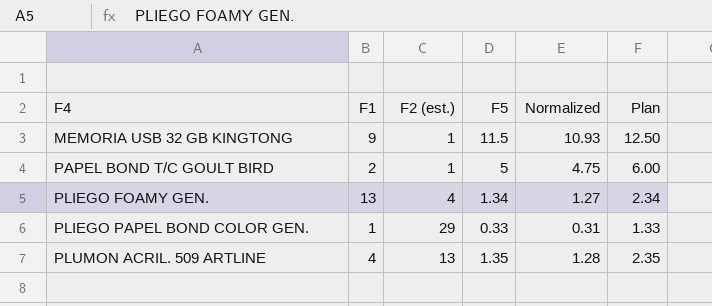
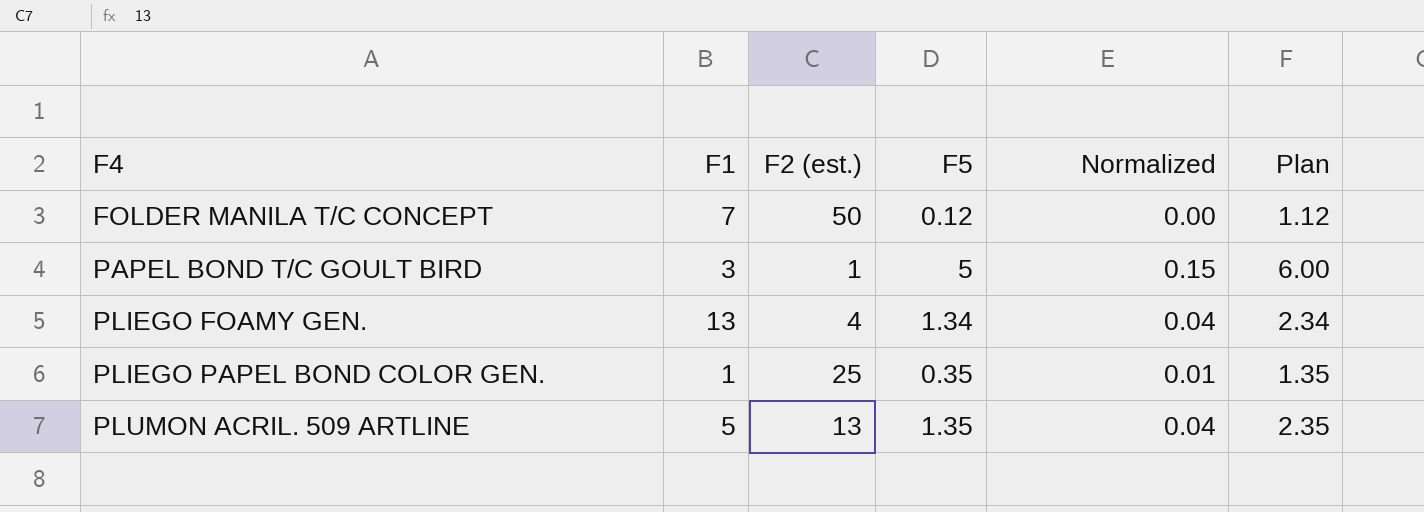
column Normalized | formula: [F5] * 0.95 -> [F5] * 0.03
row MEMORIA USB 32 GB KINGTONG: 9 | 1 | 11.5 | 10.93 | 12.50 -> none
row FOLDER MANILA T/C CONCEPT: none -> 7 | 50 | 0.12 | 0.00 | 1.12
PAPEL BOND T/C GOULT BIRD | F1: 2 -> 3
PLIEGO PAPEL BOND COLOR GEN. | F2 (est.): 29 -> 25
PLIEGO PAPEL BOND COLOR GEN. | F5: 0.33 -> 0.35
PLIEGO PAPEL BOND COLOR GEN. | Plan: 1.33 -> 1.35
PLUMON ACRIL. 509 ARTLINE | F1: 4 -> 5

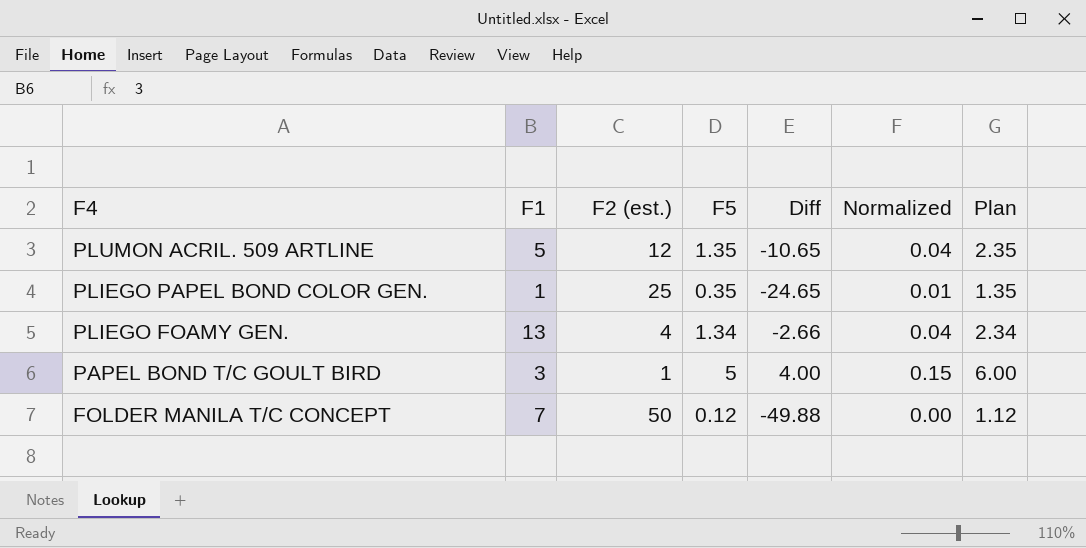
row order: F4 ascending -> F4 descending
column Diff | formula: none -> [F5] - [F2 (est.)]
PLUMON ACRIL. 509 ARTLINE | F2 (est.): 13 -> 12

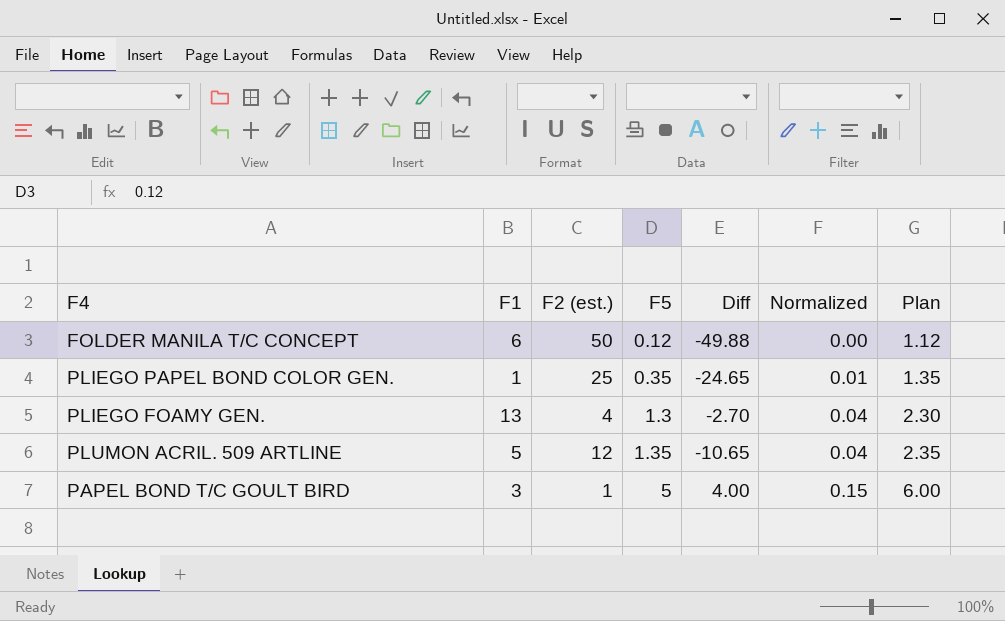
row order: F4 descending -> F5 ascending
FOLDER MANILA T/C CONCEPT | F1: 7 -> 6
PLIEGO FOAMY GEN. | F5: 1.34 -> 1.3
PLIEGO FOAMY GEN. | Diff: -2.66 -> -2.70
PLIEGO FOAMY GEN. | Plan: 2.34 -> 2.30

